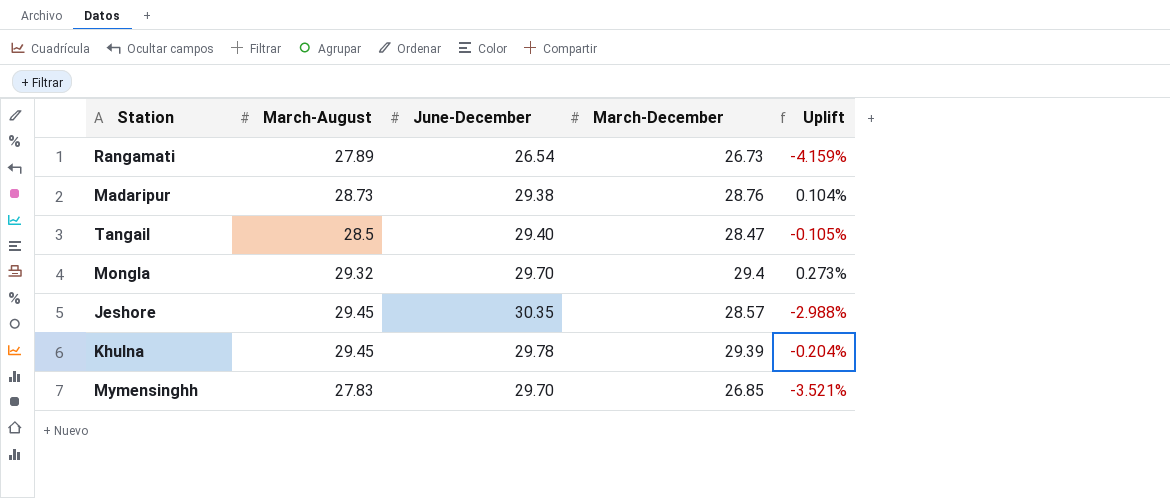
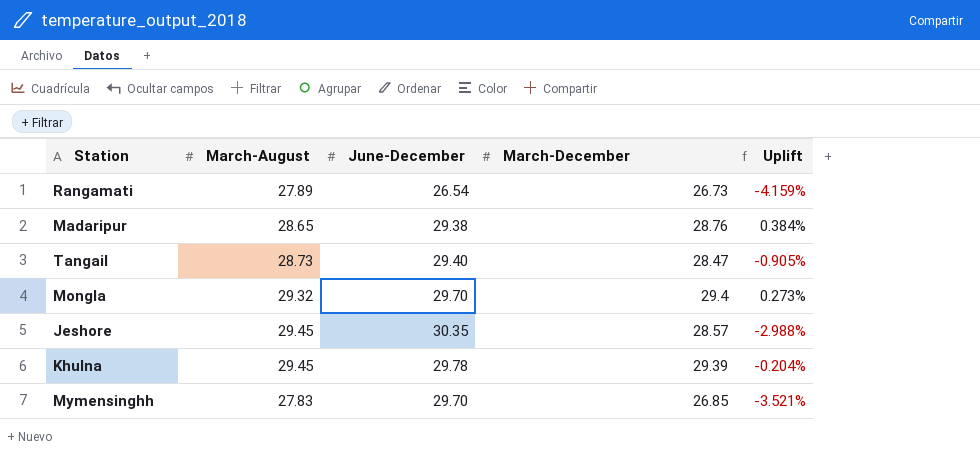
Madaripur | March-August: 28.73 -> 28.65
Madaripur | Uplift: 0.104% -> 0.384%
Tangail | March-August: 28.5 -> 28.73
Tangail | Uplift: -0.105% -> -0.905%

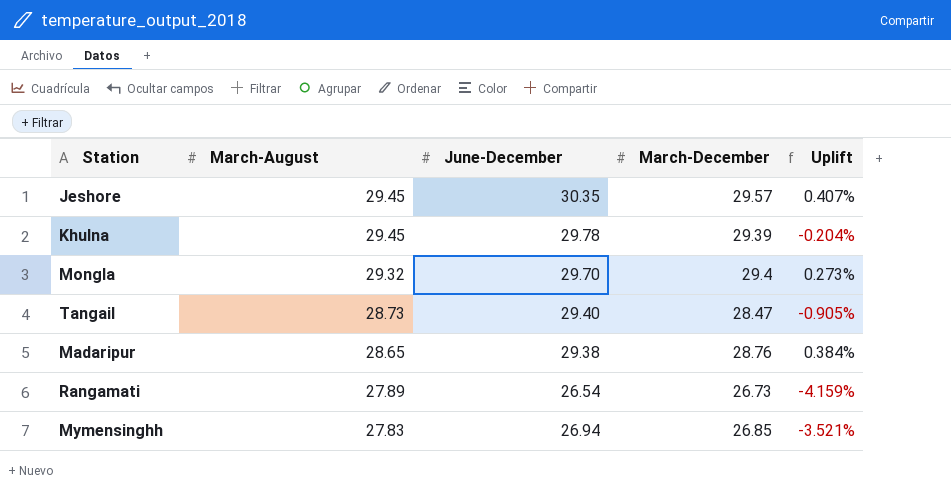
row order: none -> March-August descending
Jeshore | March-December: 28.57 -> 29.57
Jeshore | Uplift: -2.988% -> 0.407%
Mymensinghh | June-December: 29.70 -> 26.94

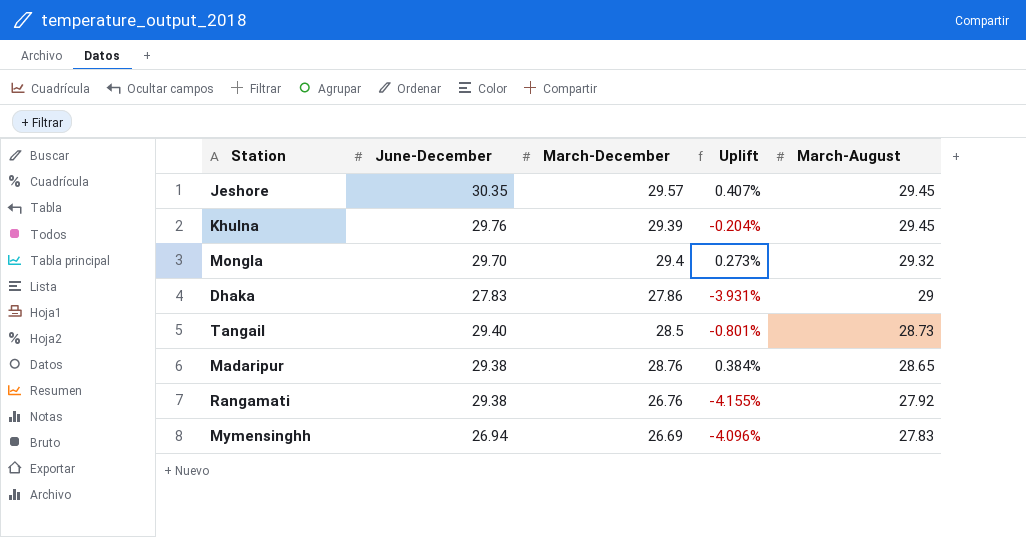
column March-August | position: 2 -> 5
Khulna | June-December: 29.78 -> 29.76
row Dhaka: none -> 27.83 | 27.86 | -3.931% | 29
Tangail | March-December: 28.47 -> 28.5
Tangail | Uplift: -0.905% -> -0.801%
Rangamati | June-December: 26.54 -> 29.38
Rangamati | March-December: 26.73 -> 26.76
Rangamati | Uplift: -4.159% -> -4.155%
Rangamati | March-August: 27.89 -> 27.92
Mymensinghh | March-December: 26.85 -> 26.69
Mymensinghh | Uplift: -3.521% -> -4.096%

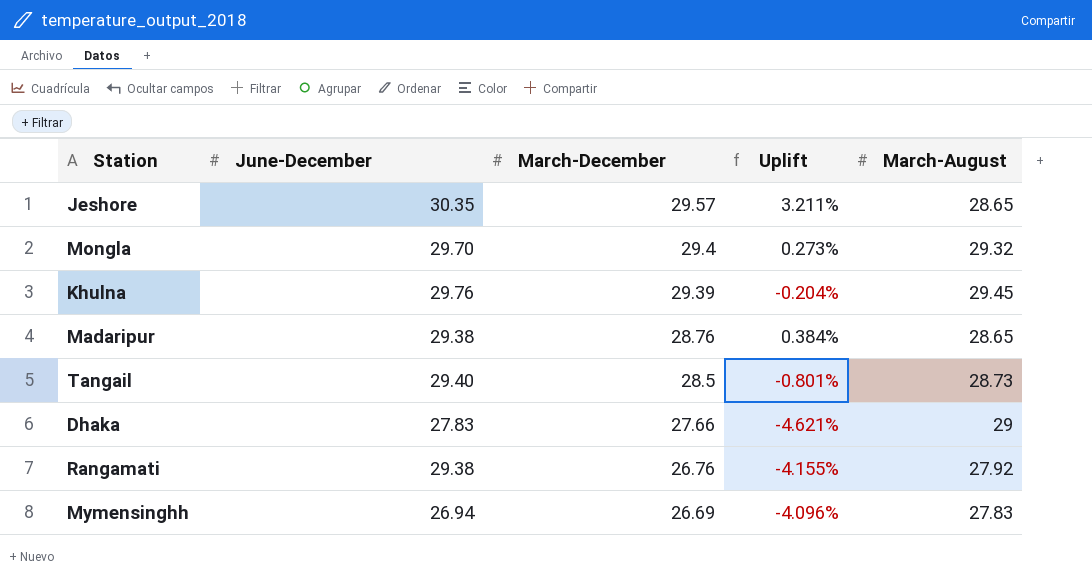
row order: March-August descending -> March-December descending
Jeshore | Uplift: 0.407% -> 3.211%
Jeshore | March-August: 29.45 -> 28.65
Dhaka | March-December: 27.86 -> 27.66
Dhaka | Uplift: -3.931% -> -4.621%

